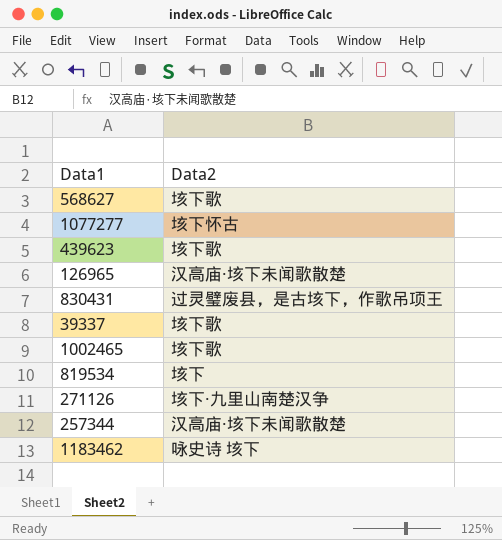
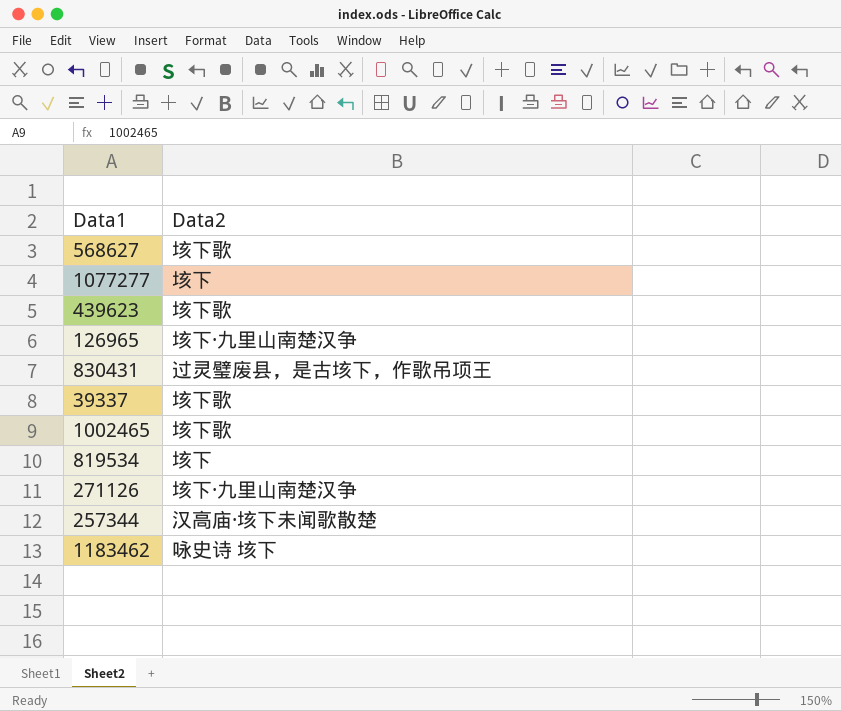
1077277 | Data2: 垓下怀古 -> 垓下
126965 | Data2: 汉高庙·垓下未闻歌散楚 -> 垓下·九里山南楚汉争

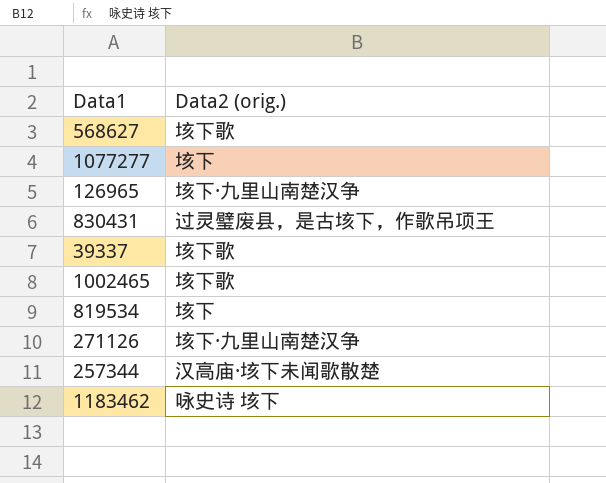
column name: Data2 -> Data2 (orig.)
row 439623: 垓下歌 -> none

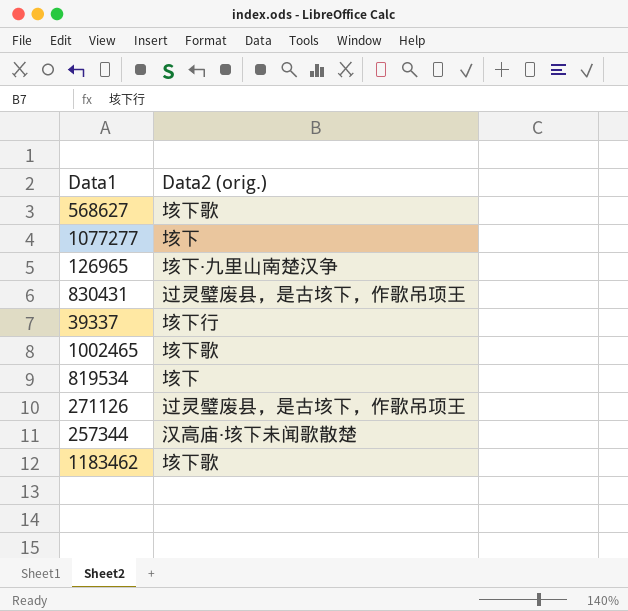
39337 | Data2 (orig.): 垓下歌 -> 垓下行
271126 | Data2 (orig.): 垓下·九里山南楚汉争 -> 过灵璧废县，是古垓下，作歌吊项王
1183462 | Data2 (orig.): 咏史诗 垓下 -> 垓下歌

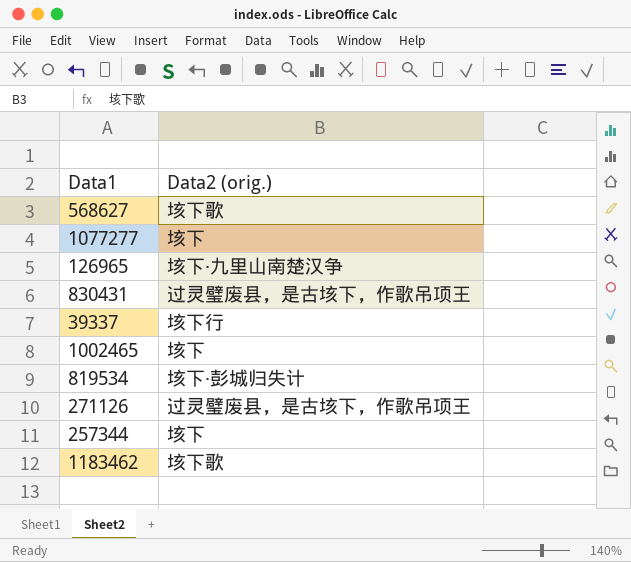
1002465 | Data2 (orig.): 垓下歌 -> 垓下
819534 | Data2 (orig.): 垓下 -> 垓下·彭城归失计
257344 | Data2 (orig.): 汉高庙·垓下未闻歌散楚 -> 垓下

